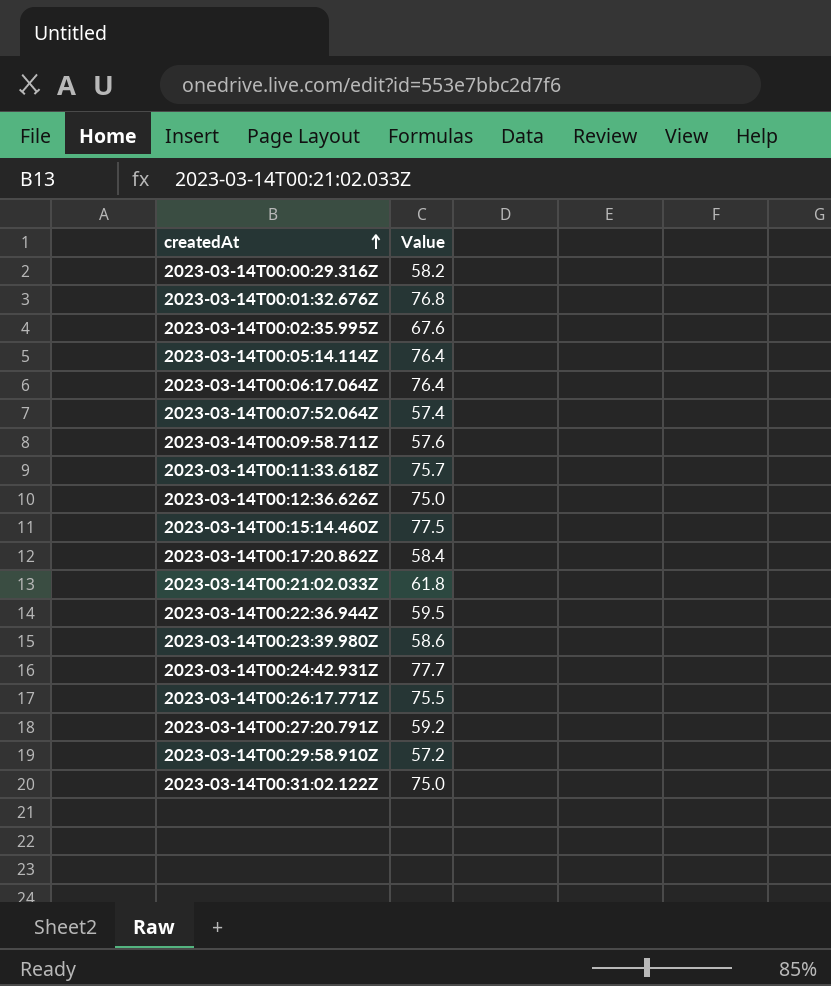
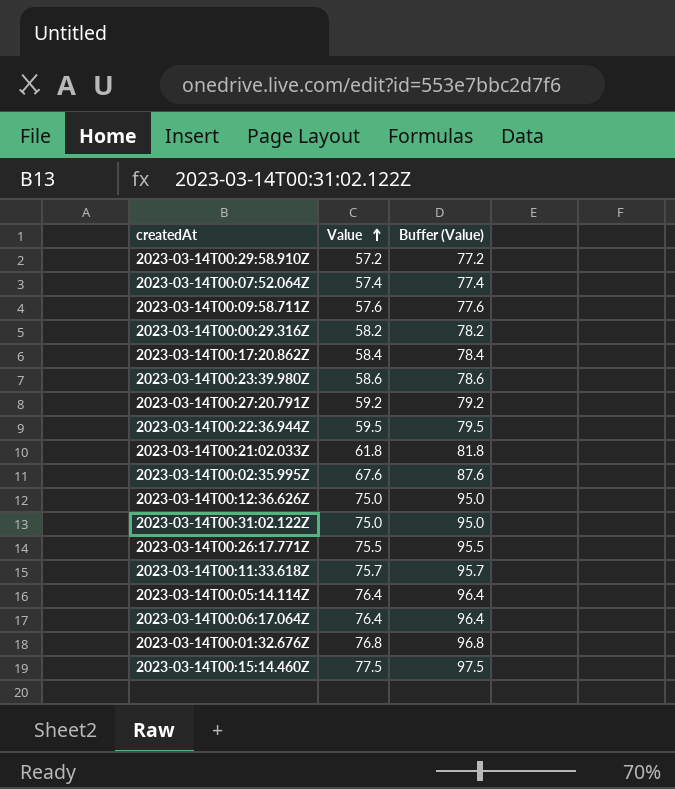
row order: createdAt ascending -> Value ascending
column Buffer (Value) | formula: none -> [Value] + 20
row 2023-03-14T00:24:42.931Z: 77.7 -> none

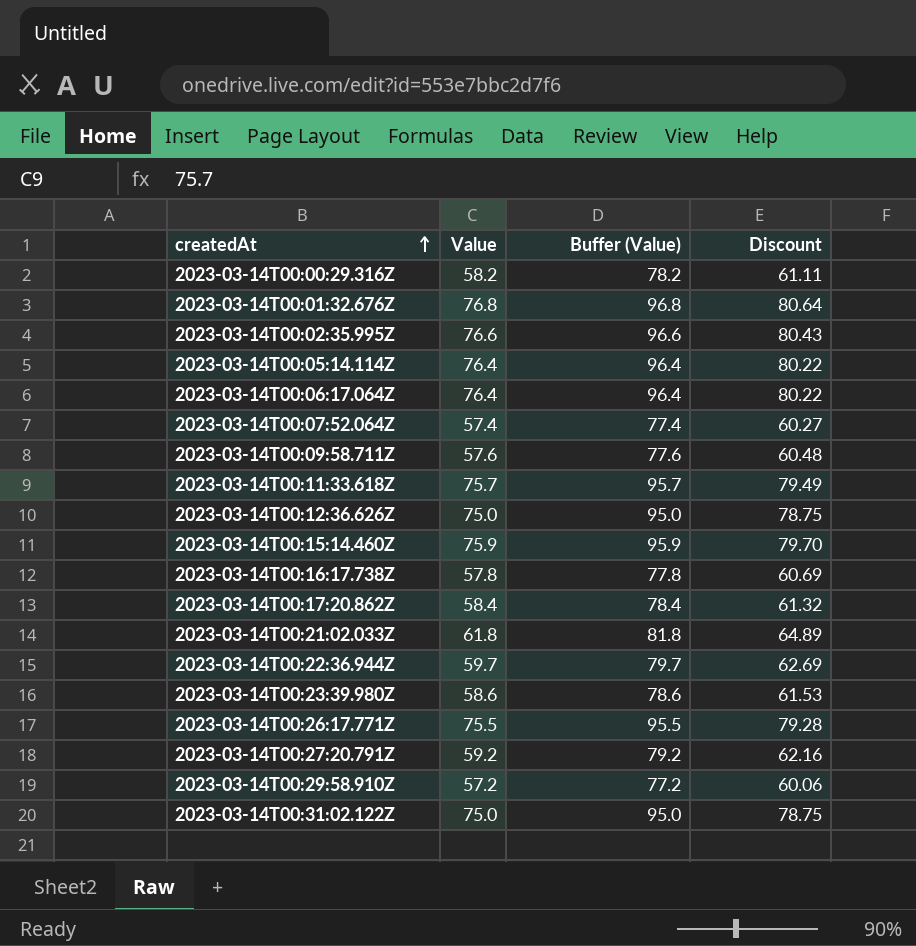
row order: Value ascending -> createdAt ascending
column Discount | formula: none -> [Value] * 1.05
2023-03-14T00:02:35.995Z | Value: 67.6 -> 76.6
2023-03-14T00:02:35.995Z | Buffer (Value): 87.6 -> 96.6
2023-03-14T00:15:14.460Z | Value: 77.5 -> 75.9
2023-03-14T00:15:14.460Z | Buffer (Value): 97.5 -> 95.9
row 2023-03-14T00:16:17.738Z: none -> 57.8 | 77.8 | 60.69
2023-03-14T00:22:36.944Z | Value: 59.5 -> 59.7
2023-03-14T00:22:36.944Z | Buffer (Value): 79.5 -> 79.7

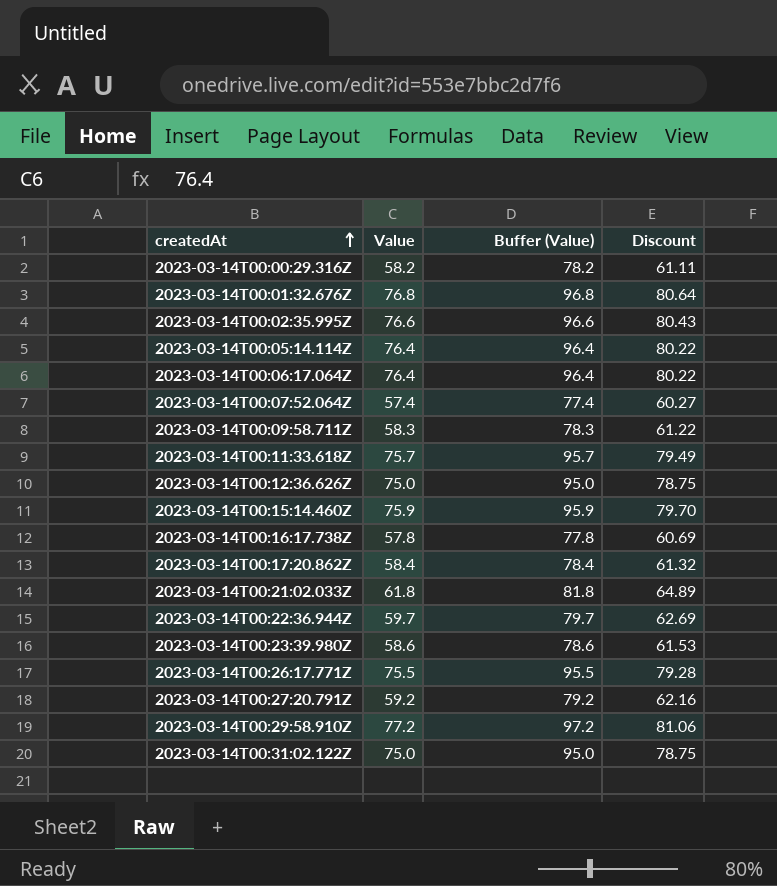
2023-03-14T00:09:58.711Z | Value: 57.6 -> 58.3
2023-03-14T00:09:58.711Z | Buffer (Value): 77.6 -> 78.3
2023-03-14T00:09:58.711Z | Discount: 60.48 -> 61.22
2023-03-14T00:29:58.910Z | Value: 57.2 -> 77.2
2023-03-14T00:29:58.910Z | Buffer (Value): 77.2 -> 97.2
2023-03-14T00:29:58.910Z | Discount: 60.06 -> 81.06

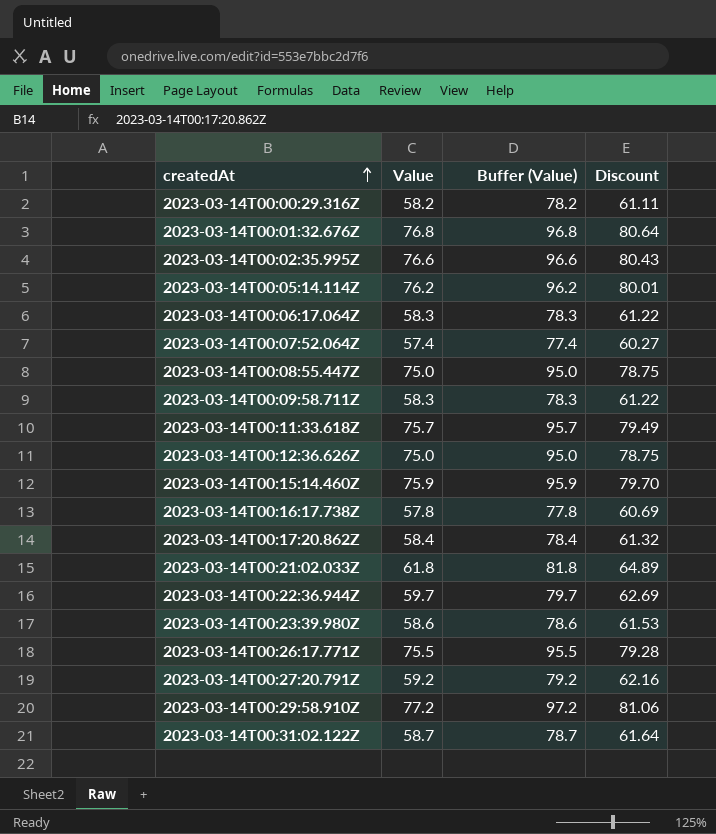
2023-03-14T00:05:14.114Z | Value: 76.4 -> 76.2
2023-03-14T00:05:14.114Z | Buffer (Value): 96.4 -> 96.2
2023-03-14T00:05:14.114Z | Discount: 80.22 -> 80.01
2023-03-14T00:06:17.064Z | Value: 76.4 -> 58.3
2023-03-14T00:06:17.064Z | Buffer (Value): 96.4 -> 78.3
2023-03-14T00:06:17.064Z | Discount: 80.22 -> 61.22
row 2023-03-14T00:08:55.447Z: none -> 75.0 | 95.0 | 78.75
2023-03-14T00:31:02.122Z | Value: 75.0 -> 58.7
2023-03-14T00:31:02.122Z | Buffer (Value): 95.0 -> 78.7
2023-03-14T00:31:02.122Z | Discount: 78.75 -> 61.64

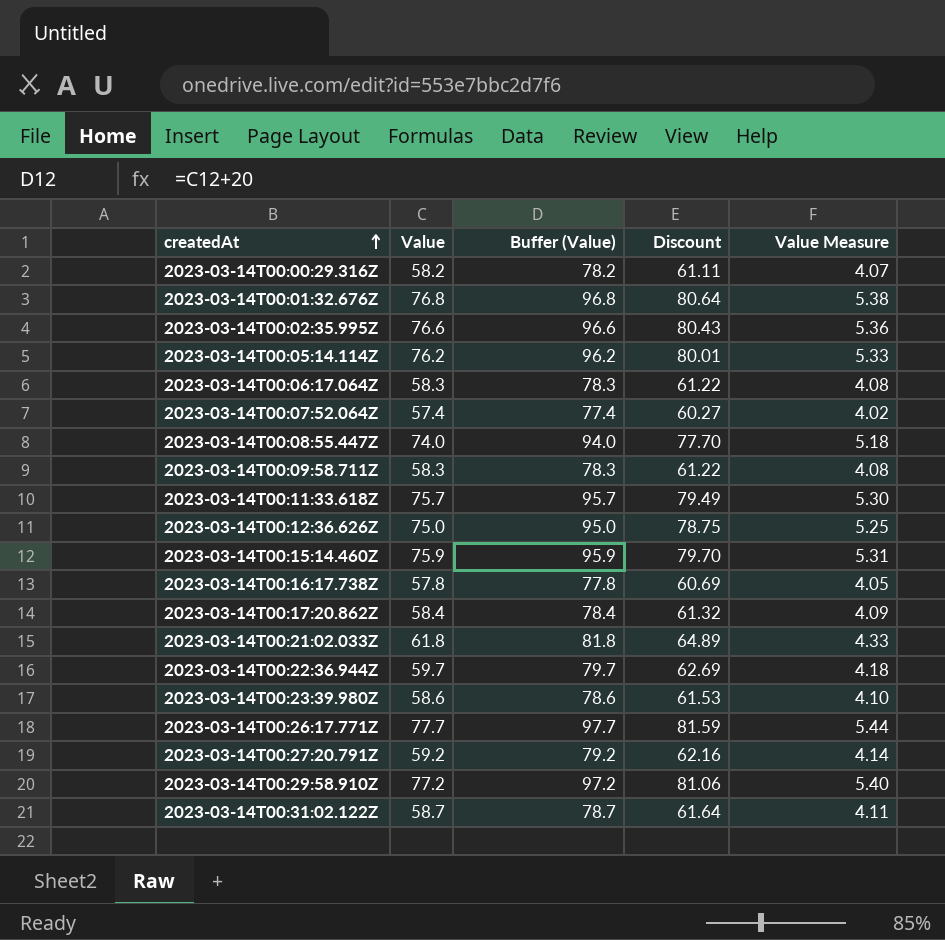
column Value Measure | formula: none -> [Value] * 0.07
2023-03-14T00:08:55.447Z | Value: 75.0 -> 74.0
2023-03-14T00:08:55.447Z | Buffer (Value): 95.0 -> 94.0
2023-03-14T00:08:55.447Z | Discount: 78.75 -> 77.70
2023-03-14T00:26:17.771Z | Value: 75.5 -> 77.7
2023-03-14T00:26:17.771Z | Buffer (Value): 95.5 -> 97.7
2023-03-14T00:26:17.771Z | Discount: 79.28 -> 81.59

